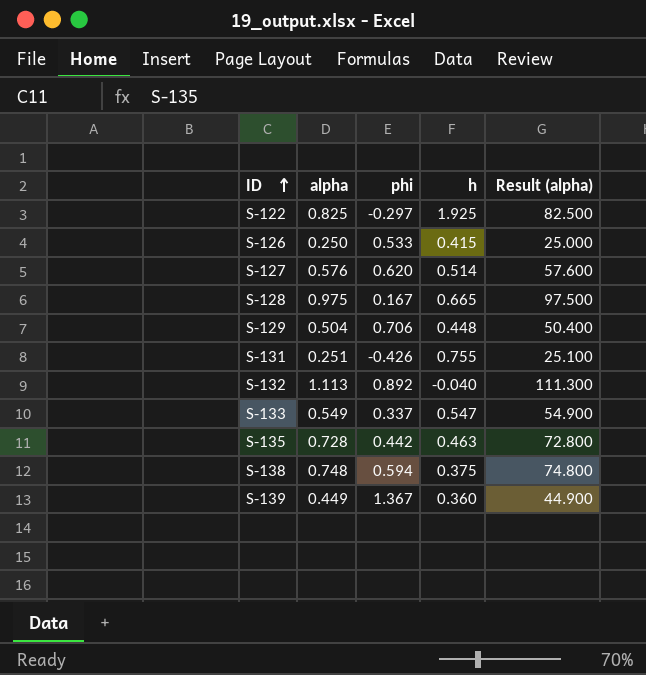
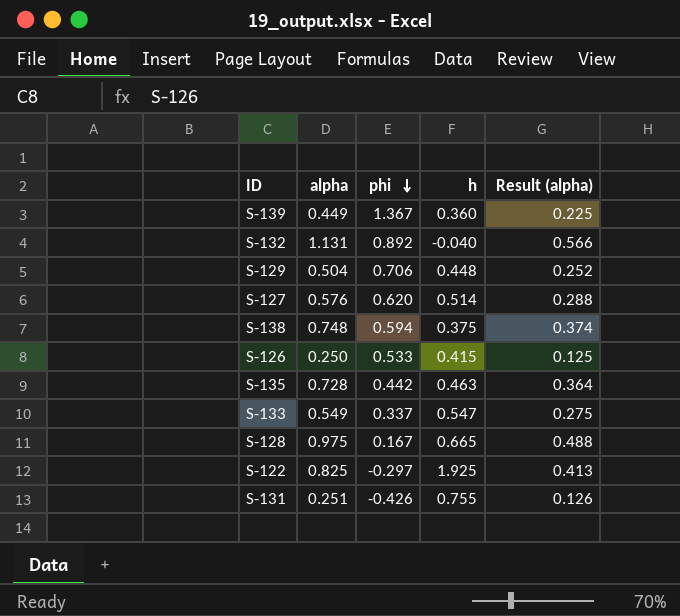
row order: ID ascending -> phi descending
column Result (alpha) | formula: [alpha] * 100 -> [alpha] * 0.5
S-132 | alpha: 1.113 -> 1.131

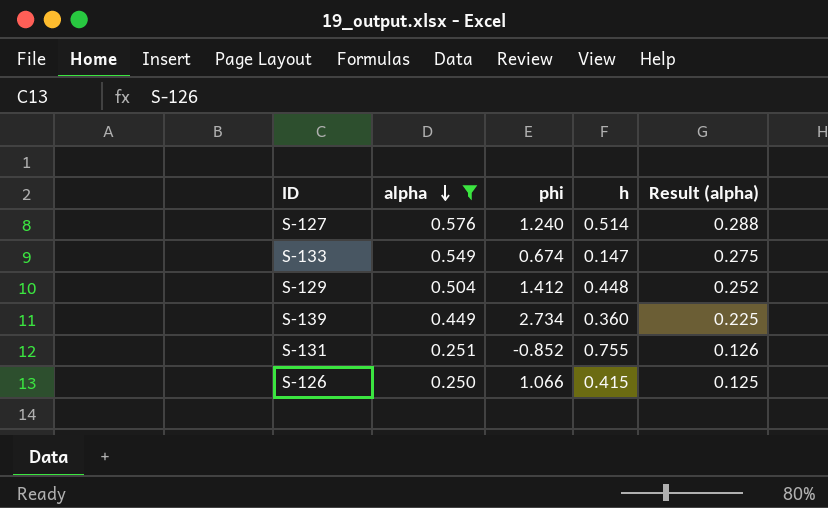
filter: none -> alpha <= 0.576
row order: phi descending -> alpha descending
S-127 | phi: 0.620 -> 1.240
S-133 | phi: 0.337 -> 0.674
S-133 | h: 0.547 -> 0.147
S-129 | phi: 0.706 -> 1.412
S-139 | phi: 1.367 -> 2.734
S-131 | phi: -0.426 -> -0.852
S-126 | phi: 0.533 -> 1.066

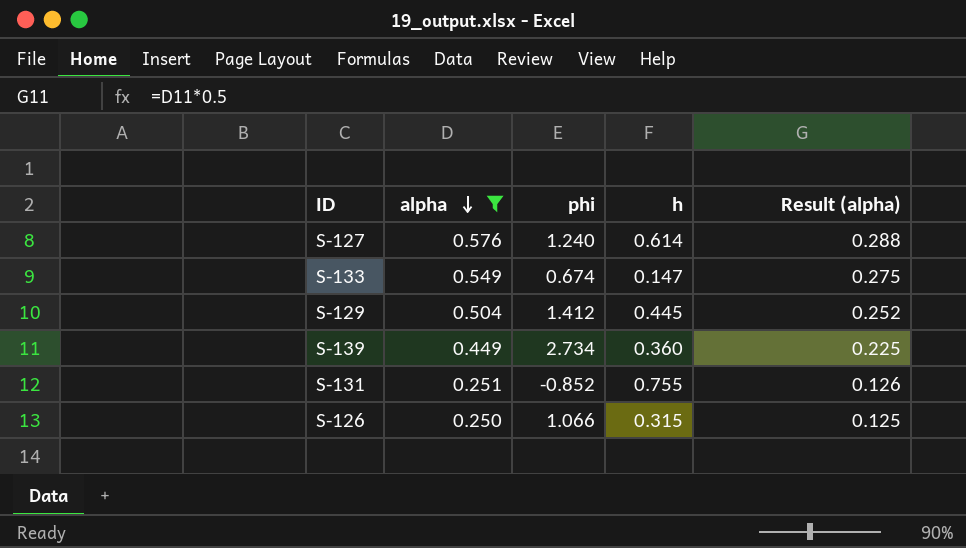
S-127 | h: 0.514 -> 0.614
S-129 | h: 0.448 -> 0.445
S-126 | h: 0.415 -> 0.315

